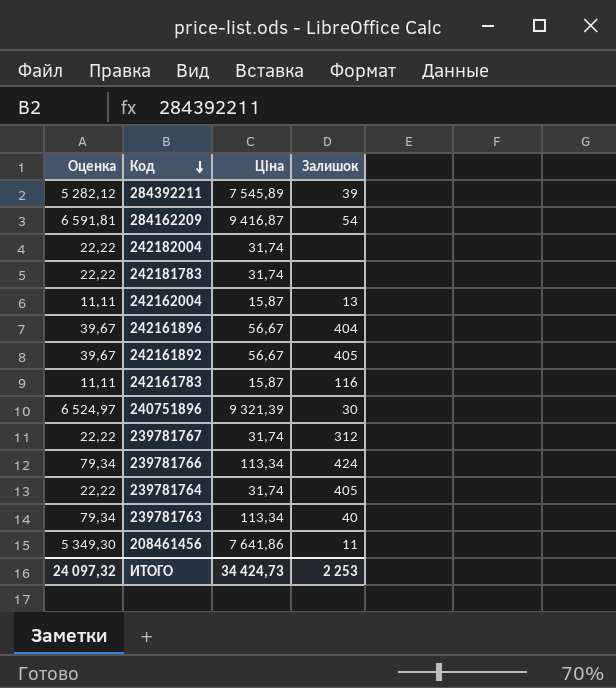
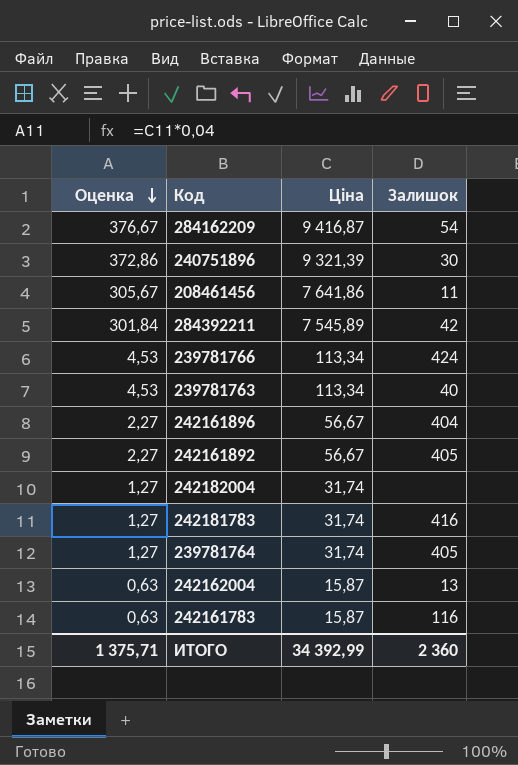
row order: Код descending -> Оценка descending
column Оценка | formula: [Ціна] * 0,7 -> [Ціна] * 0,04
row 239781767: 22,22 | 31,74 | 312 -> none
284392211 | Залишок: 39 -> 42
242181783 | Залишок: none -> 416
ИТОГО | Оценка: 24 097,32 -> 1 375,71
ИТОГО | Ціна: 34 424,73 -> 34 392,99
ИТОГО | Залишок: 2 253 -> 2 360

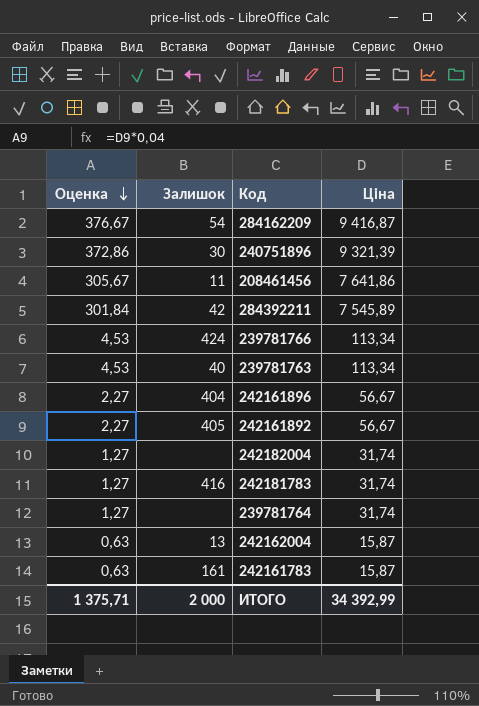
column Залишок | position: 4 -> 2
239781764 | Залишок: 405 -> none
242161783 | Залишок: 116 -> 161
ИТОГО | Залишок: 2 360 -> 2 000

